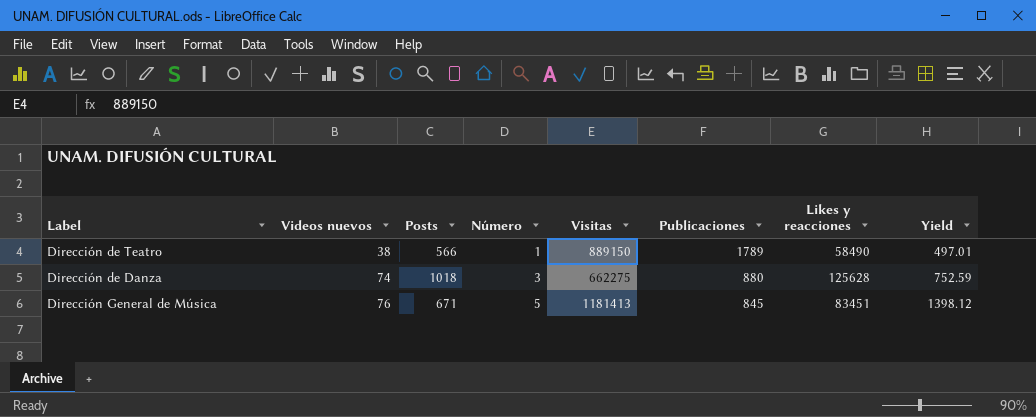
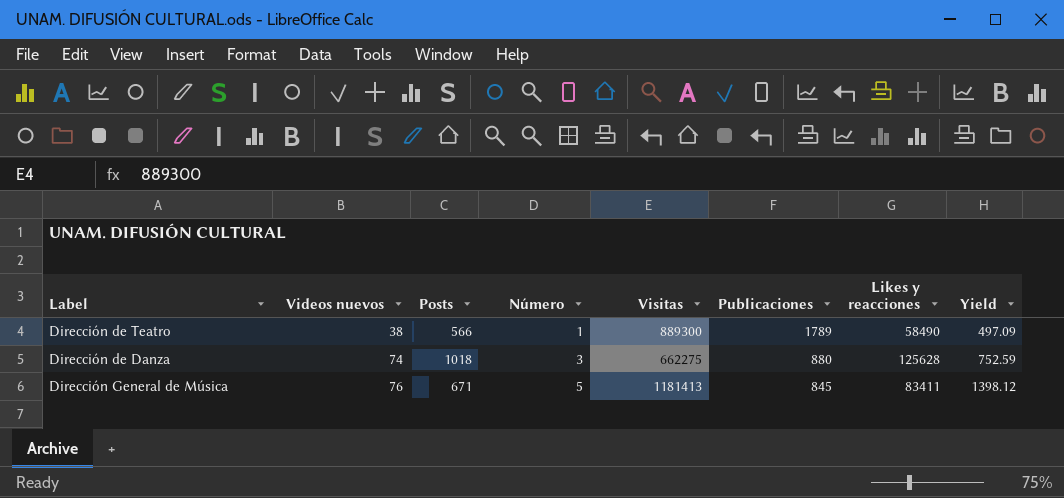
Dirección de Teatro | Visitas: 889150 -> 889300
Dirección de Teatro | Yield: 497.01 -> 497.09
Dirección General de Música | Likes y reacciones: 83451 -> 83411

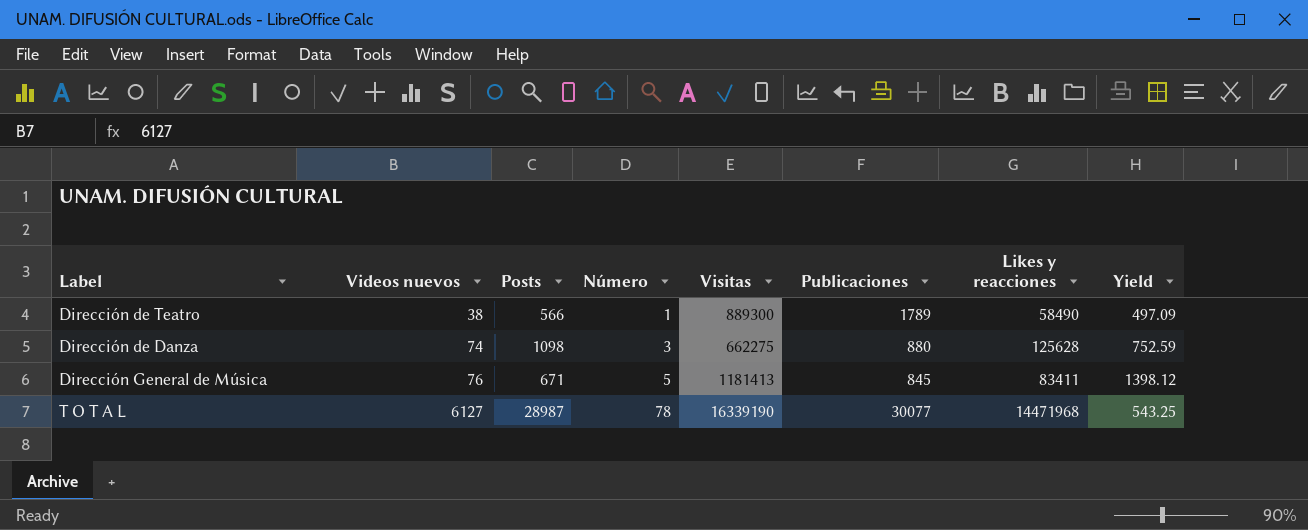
Dirección de Danza | Posts: 1018 -> 1098
row T O T A L: none -> 6127 | 28987 | 78 | 16339190 | 30077 | 14471968 | 543.25

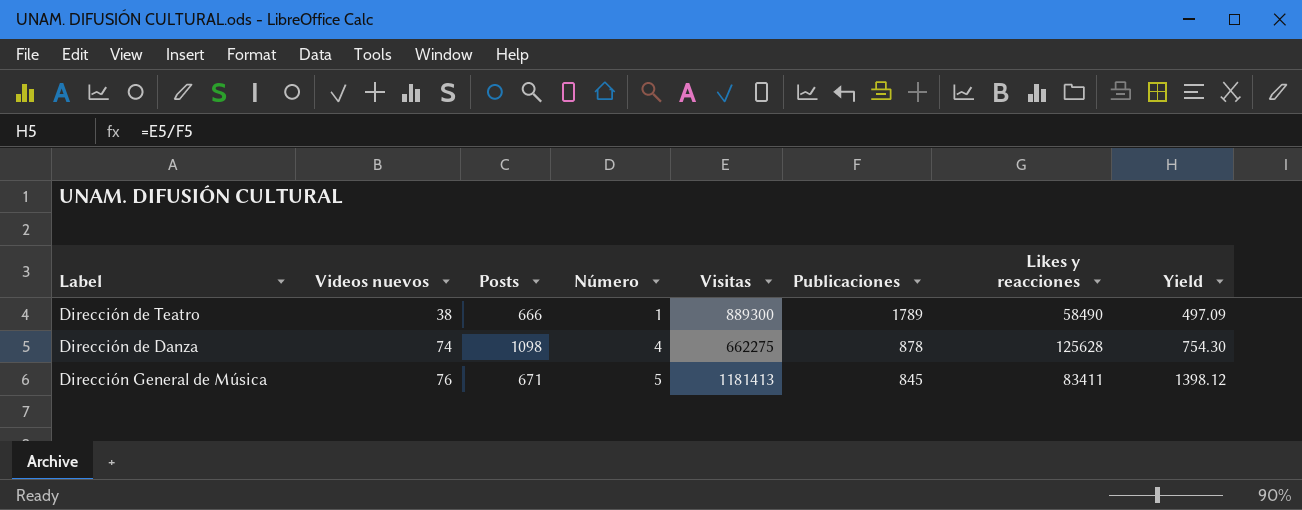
row T O T A L: 6127 | 28987 | 78 | 16339190 | 30077 | 14471968 | 543.25 -> none
Dirección de Teatro | Posts: 566 -> 666
Dirección de Danza | Número: 3 -> 4
Dirección de Danza | Publicaciones: 880 -> 878
Dirección de Danza | Yield: 752.59 -> 754.30

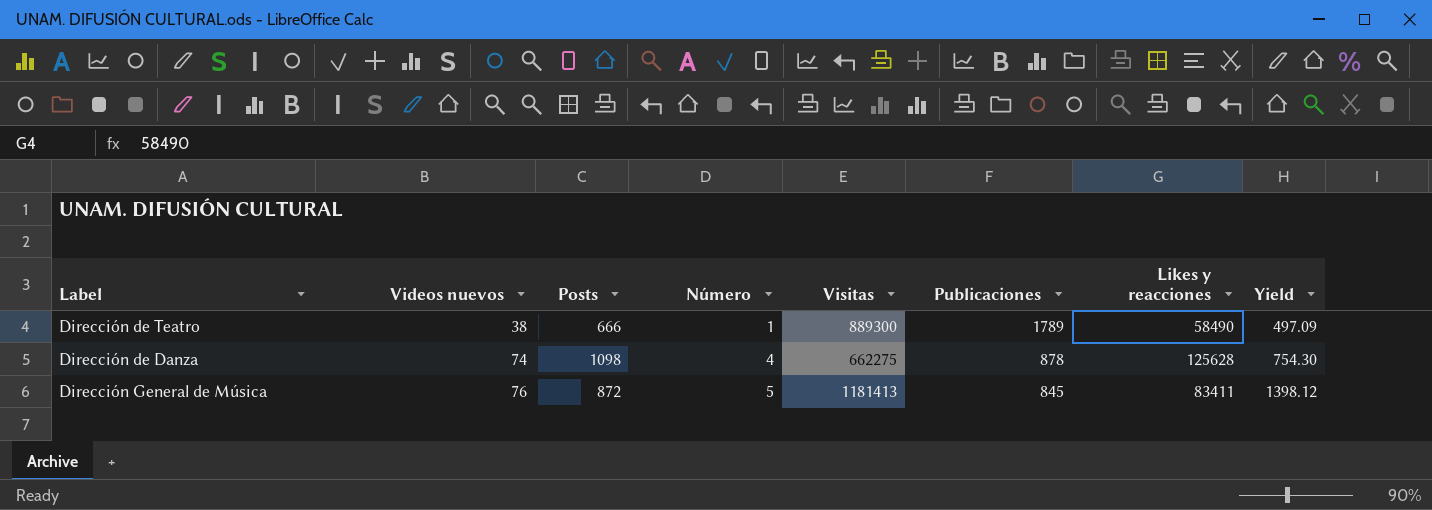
Dirección General de Música | Posts: 671 -> 872

